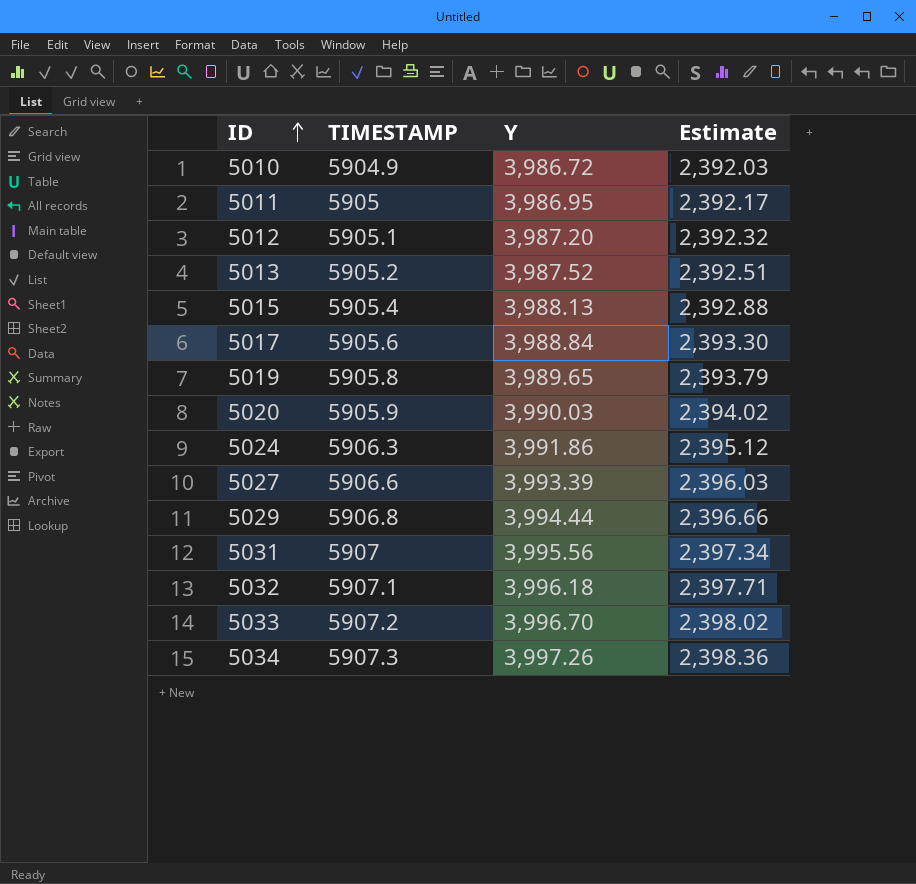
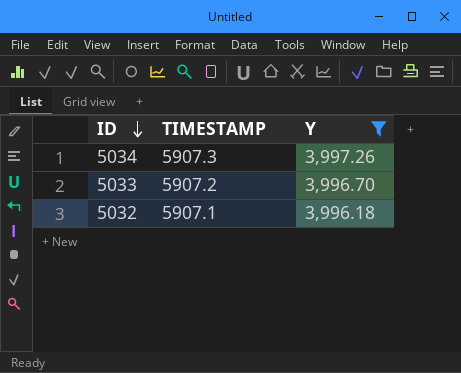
filter: none -> Y >= 3,996.18
row order: ID ascending -> ID descending
column Estimate | formula: [Y] * 0.6 -> none

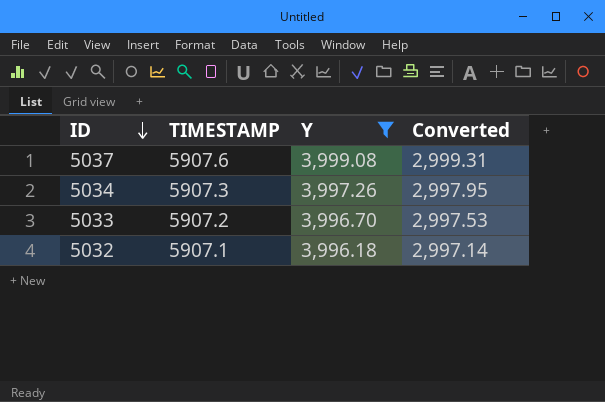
column Converted | formula: none -> [Y] * 0.75
row 5037: none -> 5907.6 | 3,999.08 | 2,999.31

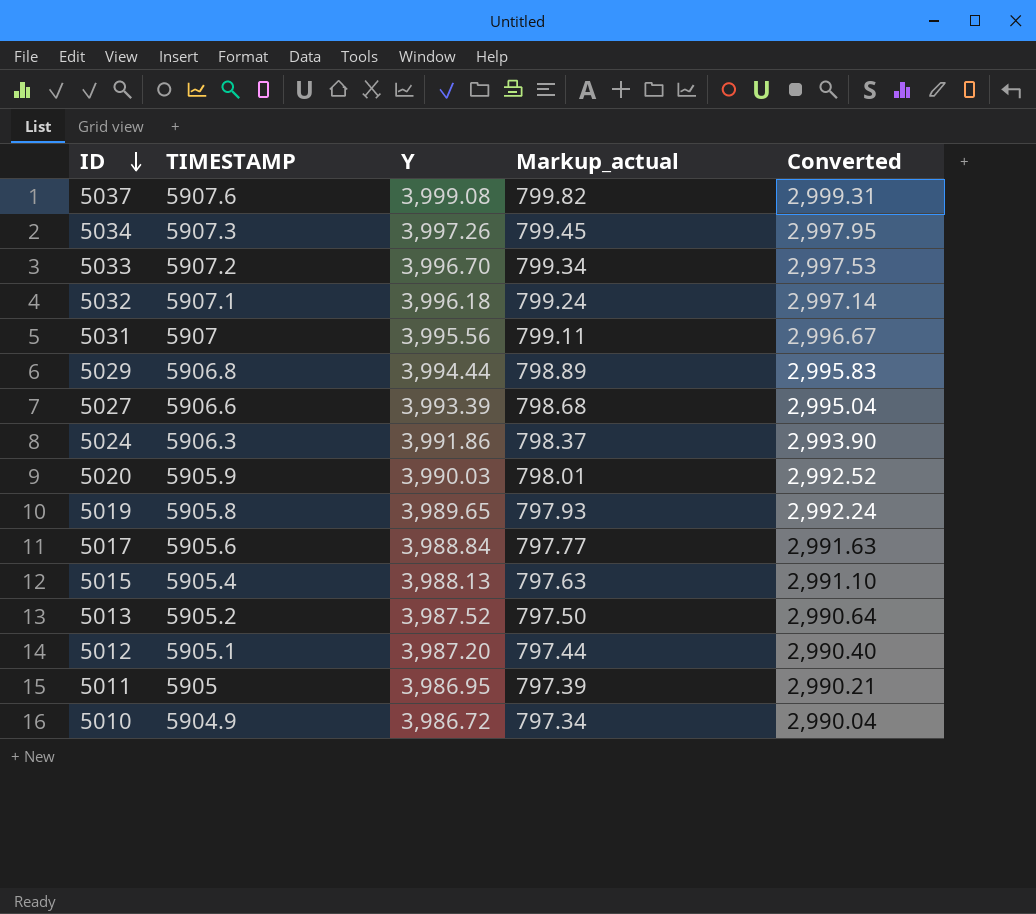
filter: Y >= 3,996.18 -> none
column Markup_actual | formula: none -> [Y] * 0.2

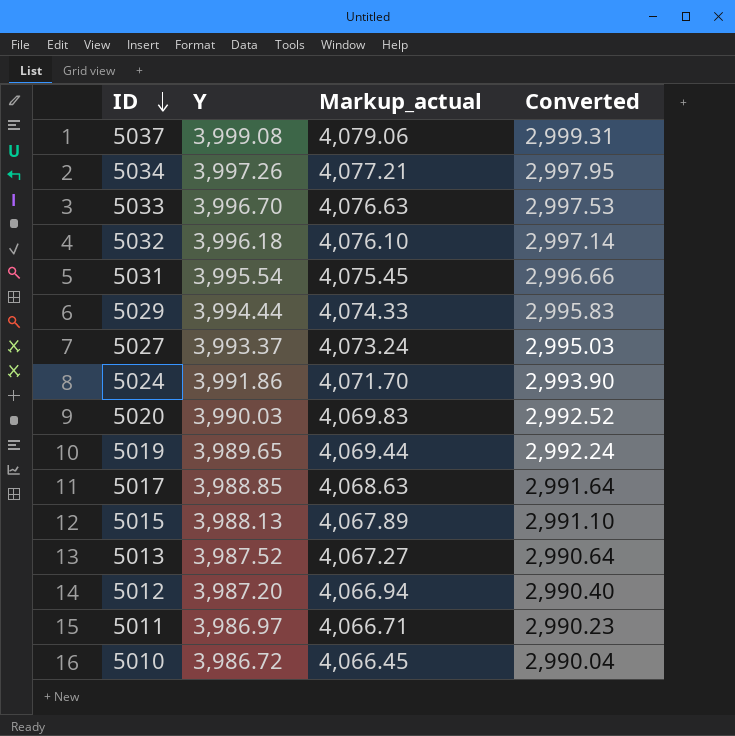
column TIMESTAMP | position: 2 -> none
column Markup_actual | formula: [Y] * 0.2 -> [Y] * 1.02
5031 | Y: 3,995.56 -> 3,995.54
5031 | Converted: 2,996.67 -> 2,996.66
5027 | Y: 3,993.39 -> 3,993.37
5027 | Converted: 2,995.04 -> 2,995.03
5017 | Y: 3,988.84 -> 3,988.85
5017 | Converted: 2,991.63 -> 2,991.64
5011 | Y: 3,986.95 -> 3,986.97
5011 | Converted: 2,990.21 -> 2,990.23

